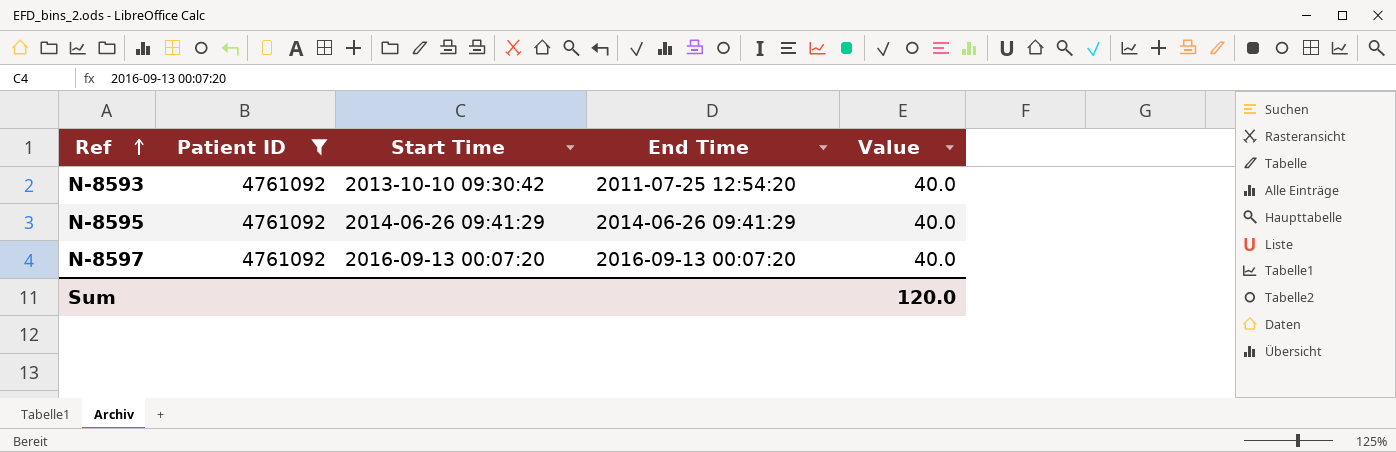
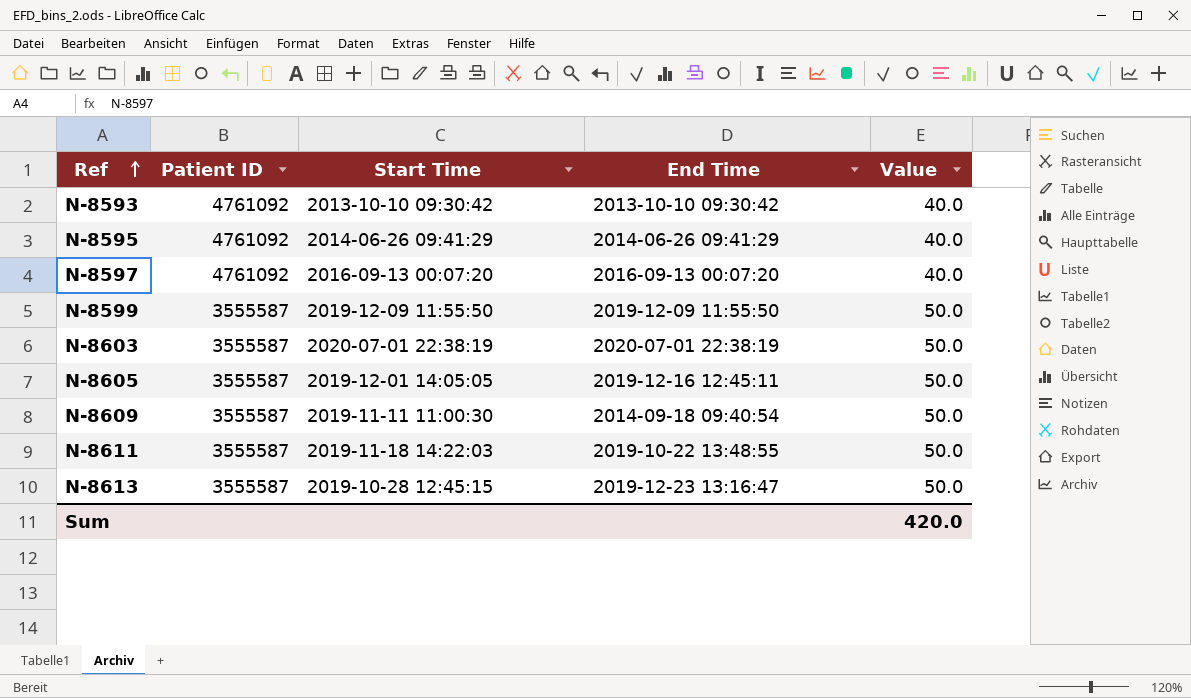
filter: Patient ID = 4761092 -> none
N-8593 | End Time: 2011-07-25 12:54:20 -> 2013-10-10 09:30:42
Sum | Value: 120.0 -> 420.0

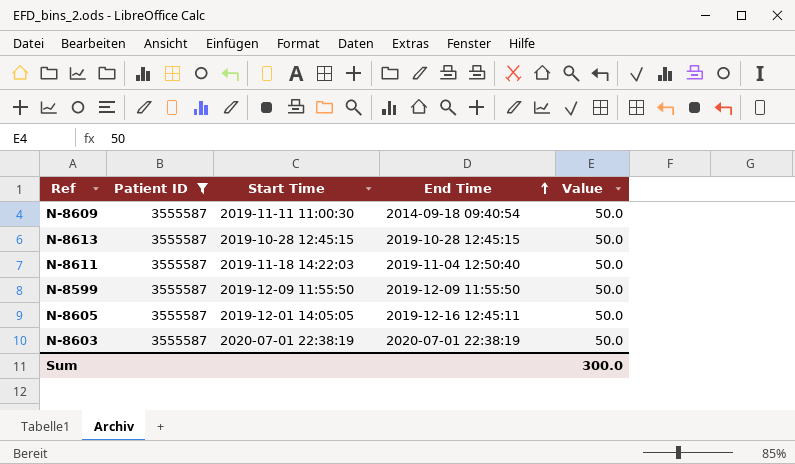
filter: none -> Patient ID = 3555587
row order: Ref ascending -> End Time ascending
N-8613 | End Time: 2019-12-23 13:16:47 -> 2019-10-28 12:45:15
N-8611 | End Time: 2019-10-22 13:48:55 -> 2019-11-04 12:50:40
Sum | Value: 420.0 -> 300.0

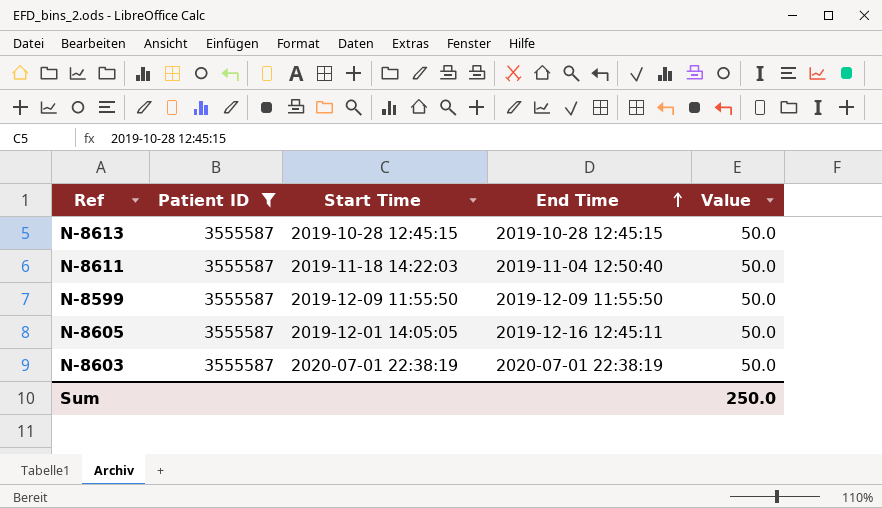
row N-8609: 3555587 | 2019-11-11 11:00:30 | 2014-09-18 09:40:54 | 50.0 -> none
Sum | Value: 300.0 -> 250.0

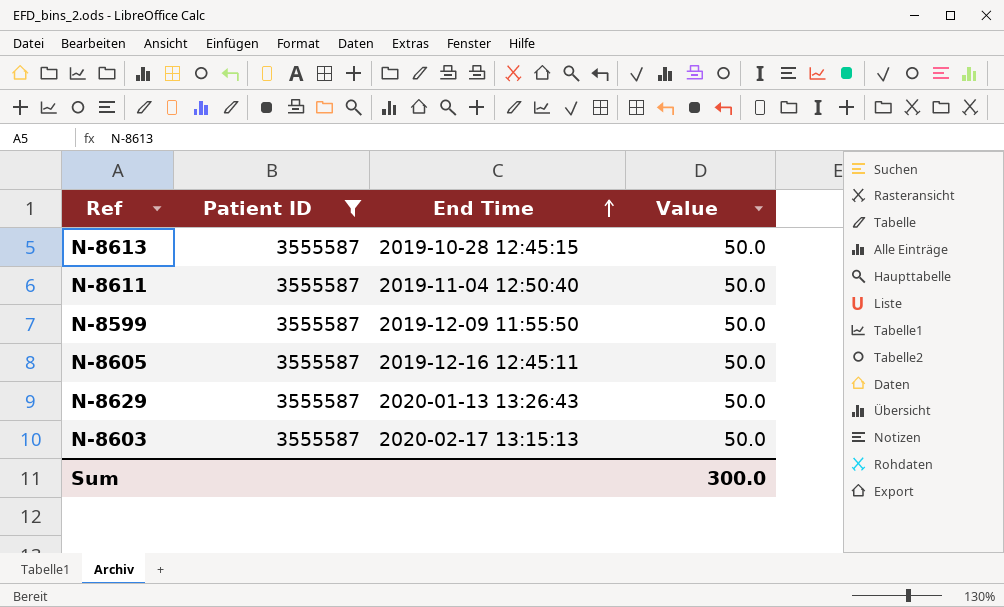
column Start Time | position: 3 -> none
row N-8629: none -> 3555587 | 2020-01-13 13:26:43 | 50.0
N-8603 | End Time: 2020-07-01 22:38:19 -> 2020-02-17 13:15:13
Sum | Value: 250.0 -> 300.0

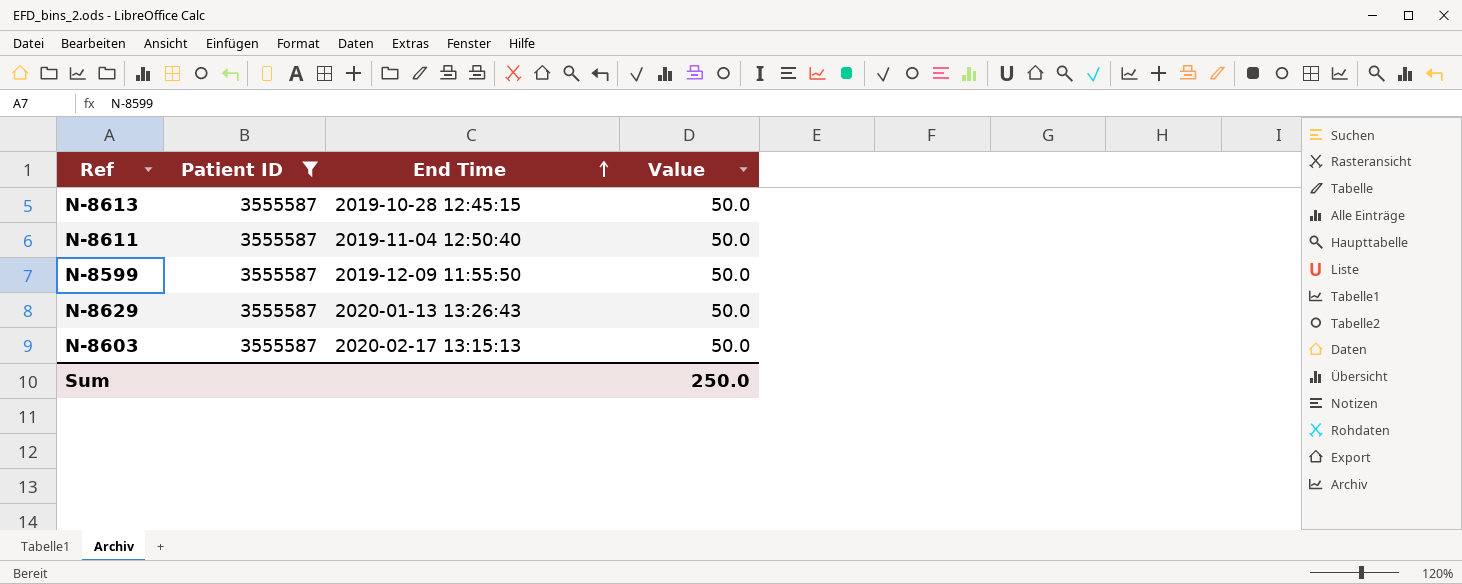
row N-8605: 3555587 | 2019-12-16 12:45:11 | 50.0 -> none
Sum | Value: 300.0 -> 250.0

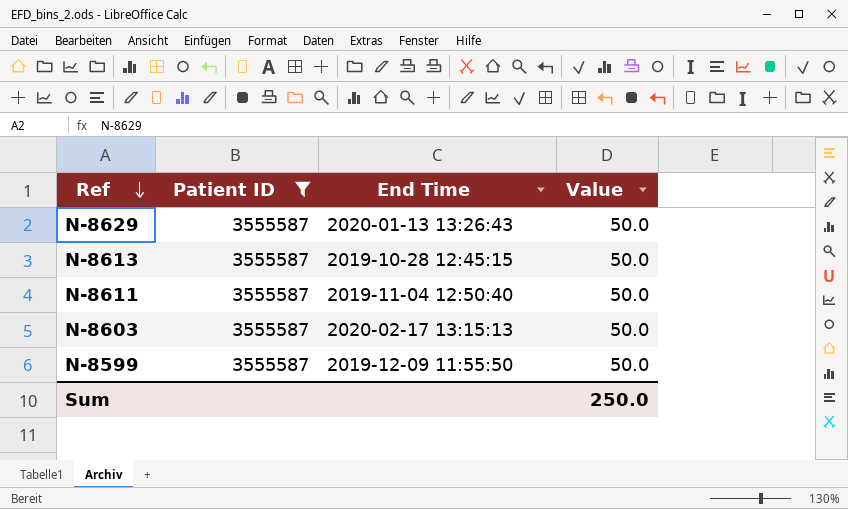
row order: End Time ascending -> Ref descending

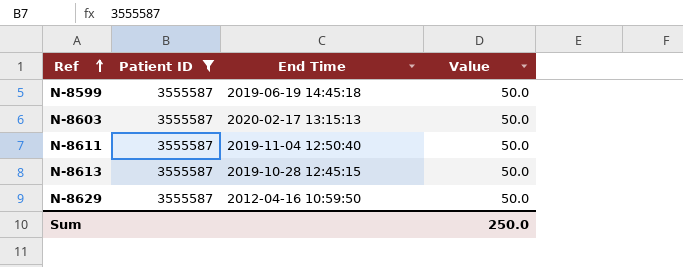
row order: Ref descending -> Ref ascending
N-8599 | End Time: 2019-12-09 11:55:50 -> 2019-06-19 14:45:18
N-8629 | End Time: 2020-01-13 13:26:43 -> 2012-04-16 10:59:50

